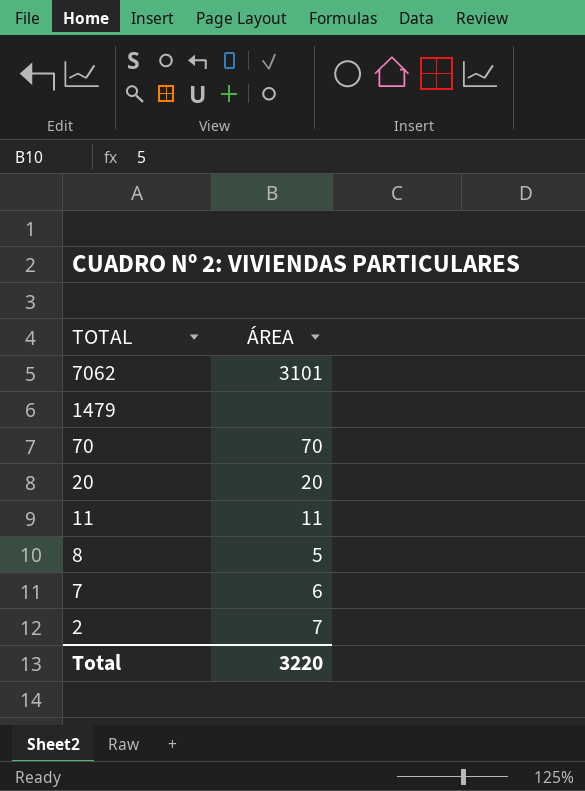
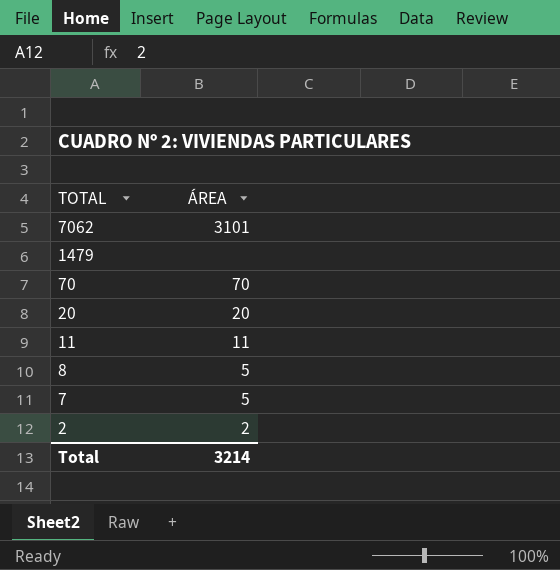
7 | ÁREA: 6 -> 5
2 | ÁREA: 7 -> 2
Total | ÁREA: 3220 -> 3214

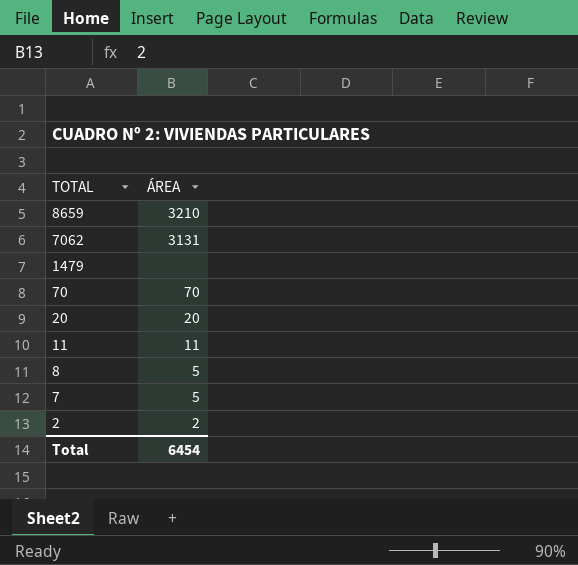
row 8659: none -> 3210
7062 | ÁREA: 3101 -> 3131
Total | ÁREA: 3214 -> 6454

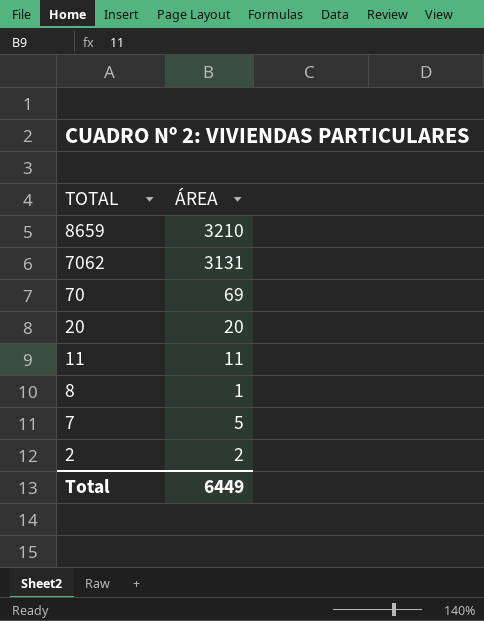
row 1479: none -> none
70 | ÁREA: 70 -> 69
8 | ÁREA: 5 -> 1
Total | ÁREA: 6454 -> 6449

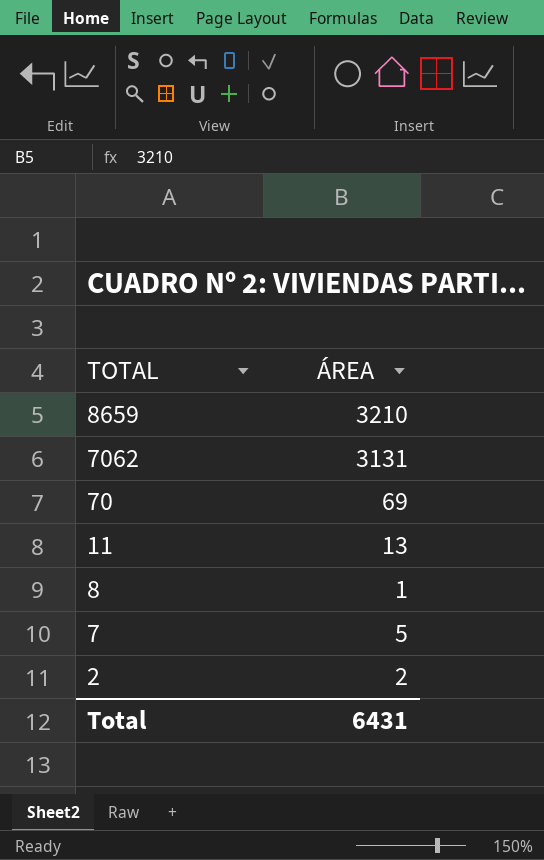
row 20: 20 -> none
11 | ÁREA: 11 -> 13
Total | ÁREA: 6449 -> 6431

